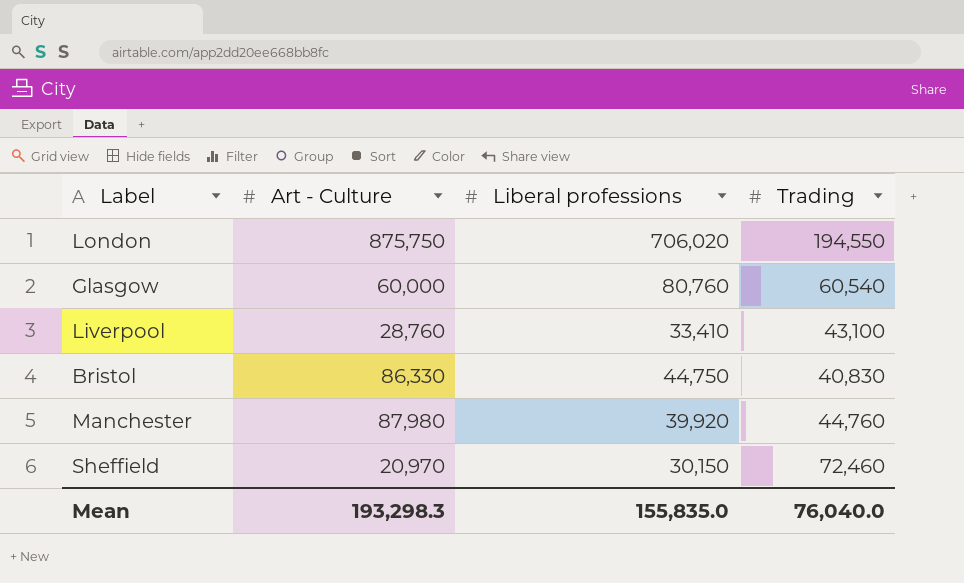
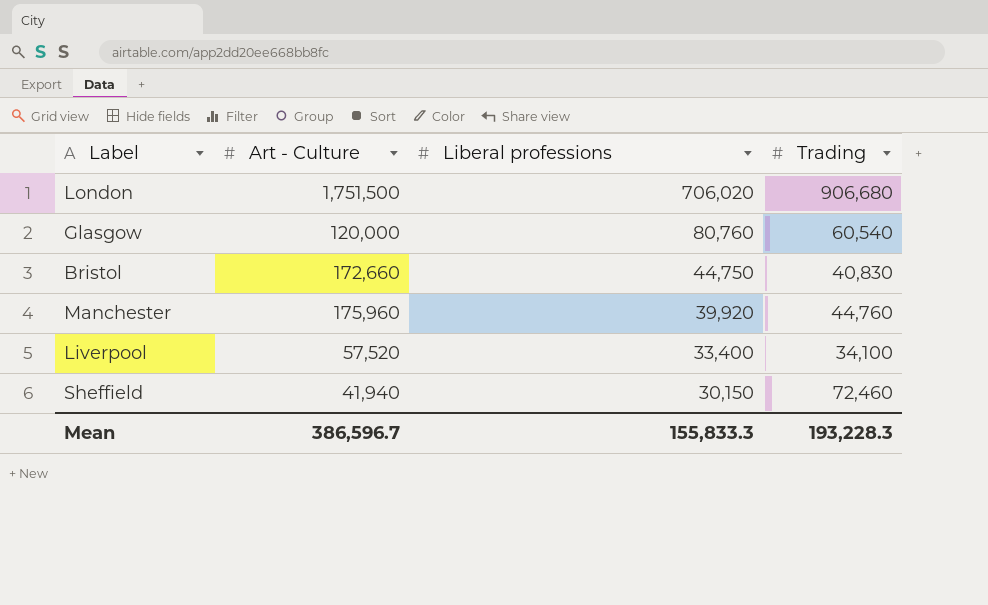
row order: none -> Liberal professions descending
London | Art - Culture: 875,750 -> 1,751,500
London | Trading: 194,550 -> 906,680
Glasgow | Art - Culture: 60,000 -> 120,000
Bristol | Art - Culture: 86,330 -> 172,660
Manchester | Art - Culture: 87,980 -> 175,960
Liverpool | Art - Culture: 28,760 -> 57,520
Liverpool | Liberal professions: 33,410 -> 33,400
Liverpool | Trading: 43,100 -> 34,100
Sheffield | Art - Culture: 20,970 -> 41,940
Mean | Art - Culture: 193,298.3 -> 386,596.7
Mean | Liberal professions: 155,835.0 -> 155,833.3
Mean | Trading: 76,040.0 -> 193,228.3

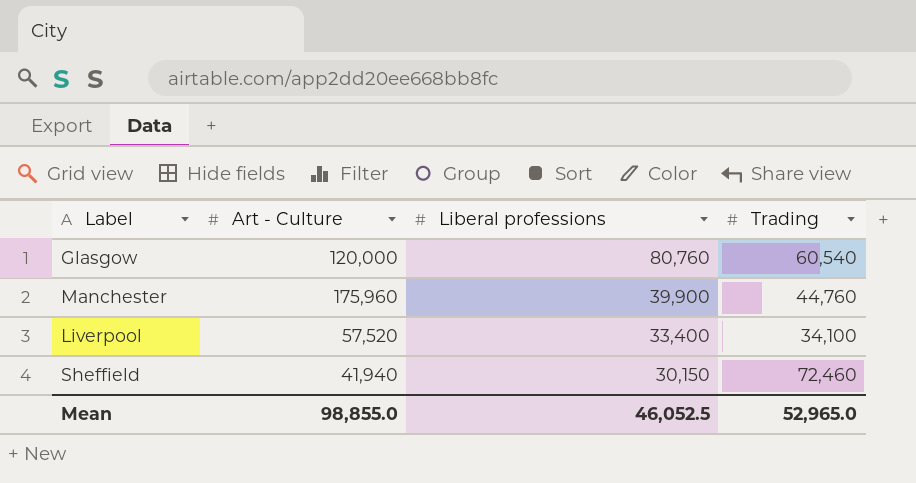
row London: 1,751,500 | 706,020 | 906,680 -> none
row Bristol: 172,660 | 44,750 | 40,830 -> none
Manchester | Liberal professions: 39,920 -> 39,900
Mean | Art - Culture: 386,596.7 -> 98,855.0
Mean | Liberal professions: 155,833.3 -> 46,052.5
Mean | Trading: 193,228.3 -> 52,965.0

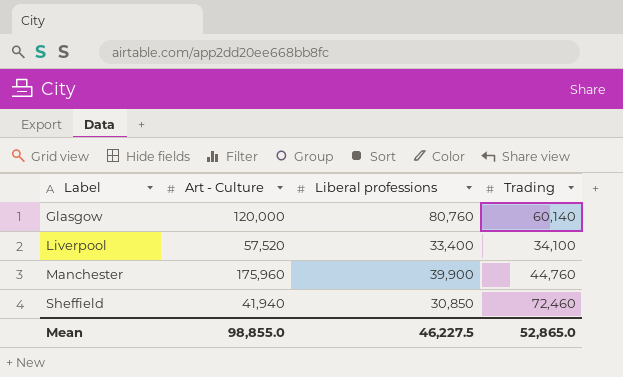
row order: Liberal professions descending -> Label ascending
Glasgow | Trading: 60,540 -> 60,140
Sheffield | Liberal professions: 30,150 -> 30,850
Mean | Liberal professions: 46,052.5 -> 46,227.5
Mean | Trading: 52,965.0 -> 52,865.0

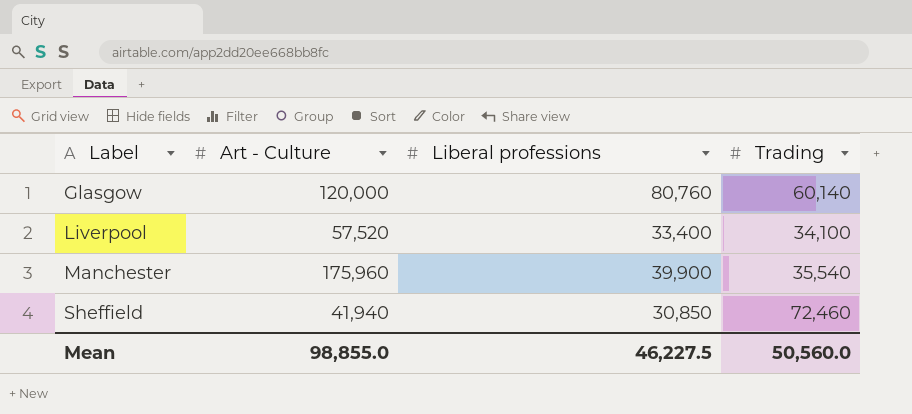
Manchester | Trading: 44,760 -> 35,540
Mean | Trading: 52,865.0 -> 50,560.0

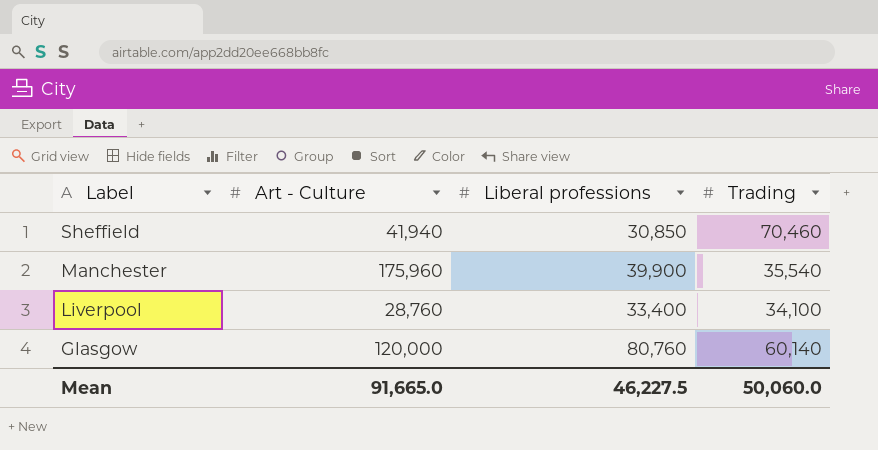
row order: Label ascending -> Label descending
Sheffield | Trading: 72,460 -> 70,460
Liverpool | Art - Culture: 57,520 -> 28,760
Mean | Art - Culture: 98,855.0 -> 91,665.0
Mean | Trading: 50,560.0 -> 50,060.0

